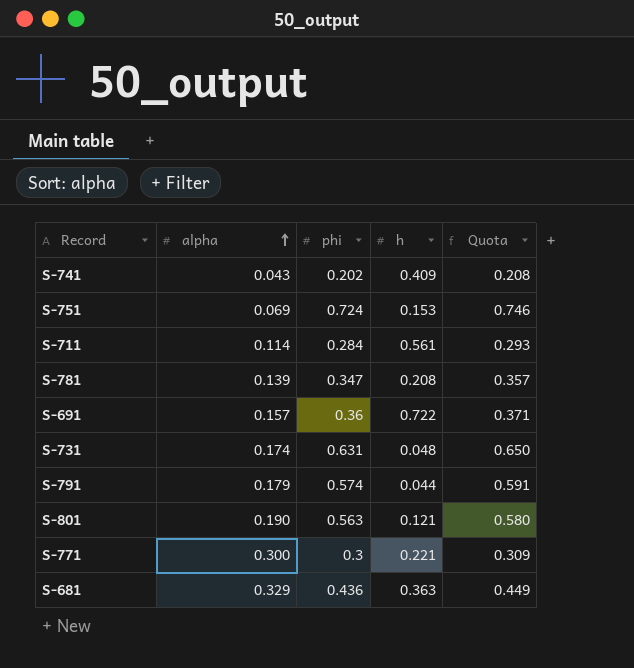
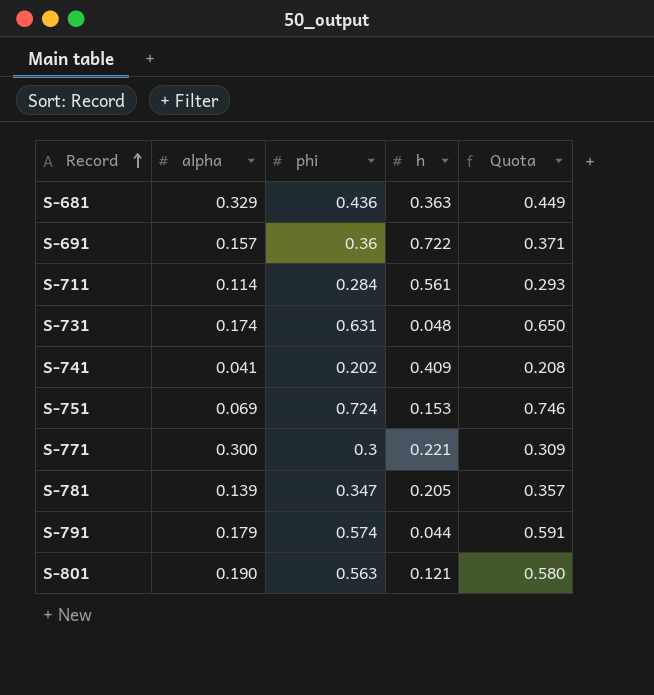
row order: alpha ascending -> Record ascending
S-741 | alpha: 0.043 -> 0.041
S-781 | h: 0.208 -> 0.205

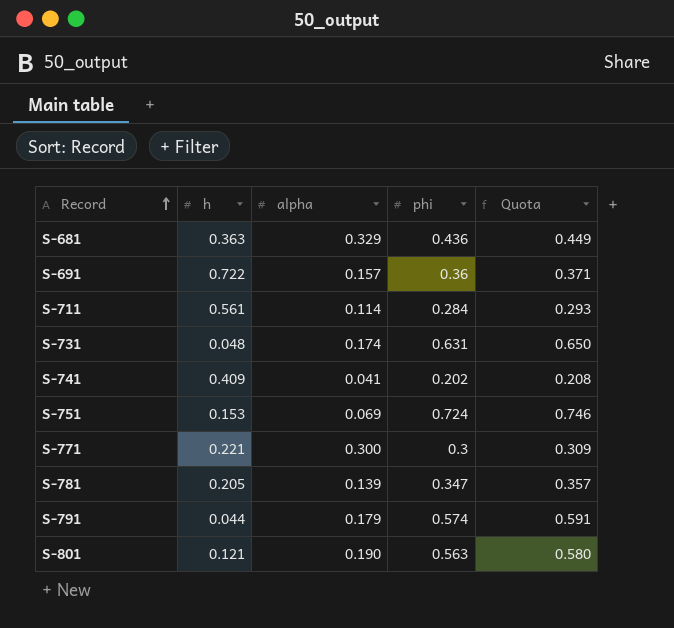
column h | position: 4 -> 2

